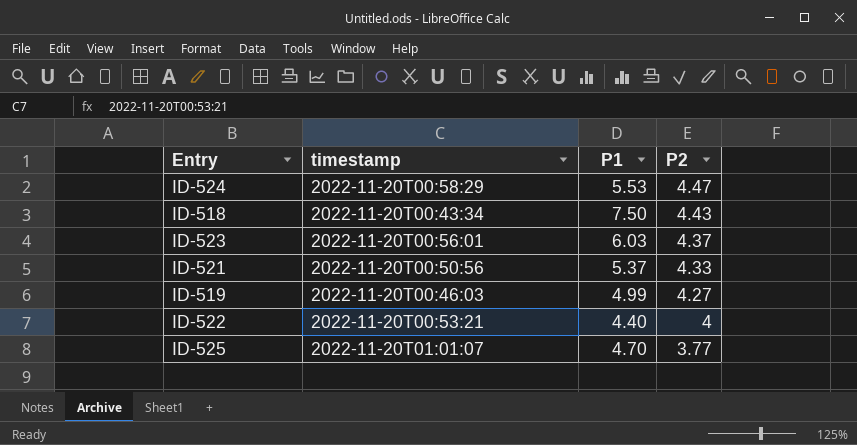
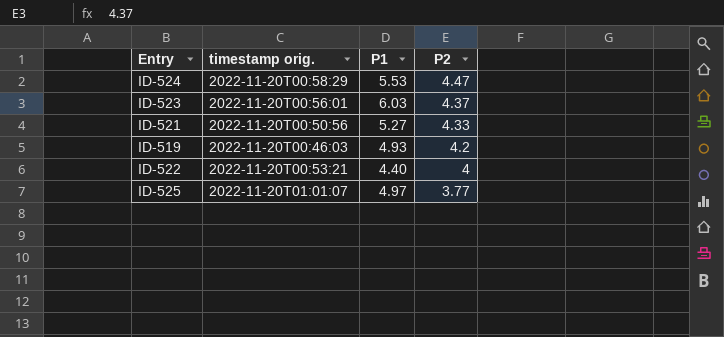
column name: timestamp -> timestamp orig.
row ID-518: 2022-11-20T00:43:34 | 7.50 | 4.43 -> none
ID-521 | P1: 5.37 -> 5.27
ID-519 | P1: 4.99 -> 4.93
ID-519 | P2: 4.27 -> 4.2
ID-525 | P1: 4.70 -> 4.97

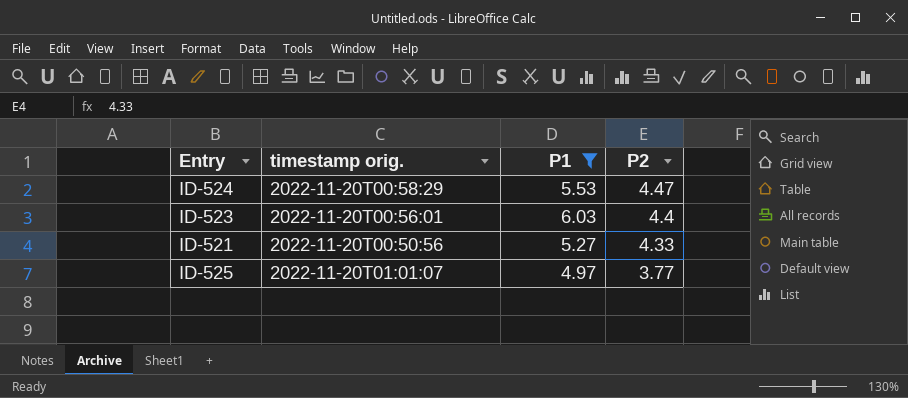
filter: none -> P1 >= 4.97
ID-523 | P2: 4.37 -> 4.4

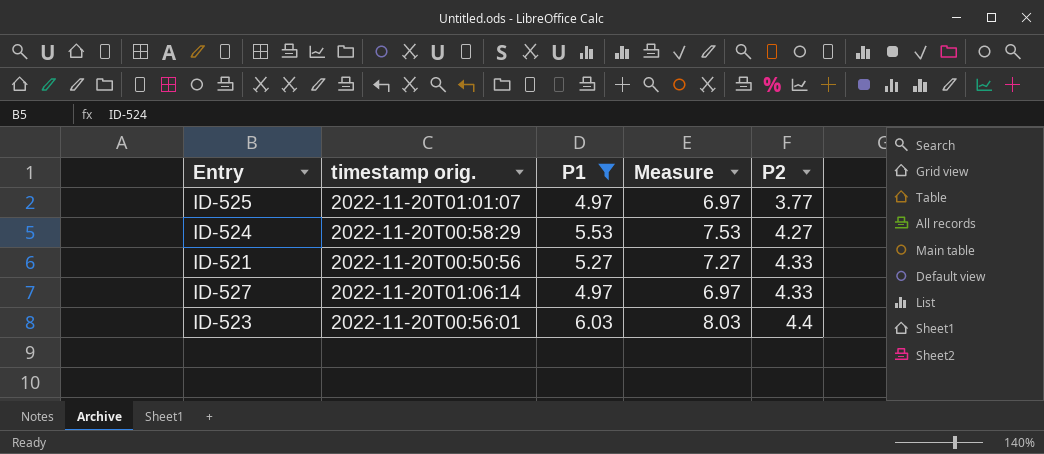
row order: P2 descending -> P2 ascending
column Measure | formula: none -> [P1] + 2
ID-524 | P2: 4.47 -> 4.27
row ID-527: none -> 2022-11-20T01:06:14 | 4.97 | 6.97 | 4.33

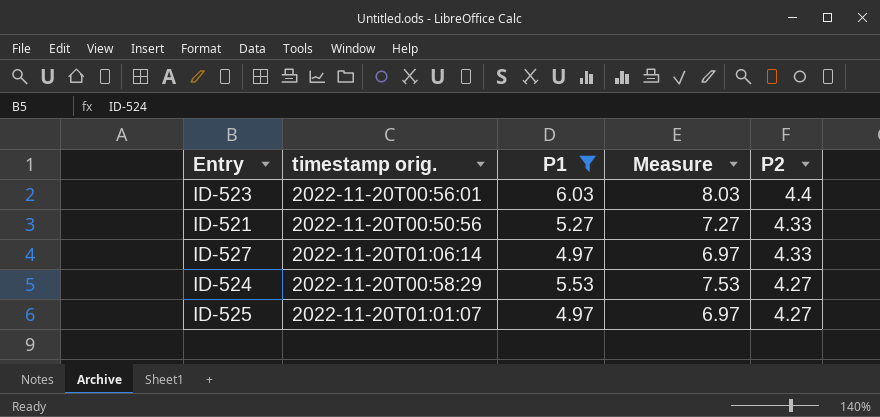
row order: P2 ascending -> P2 descending
ID-525 | P2: 3.77 -> 4.27

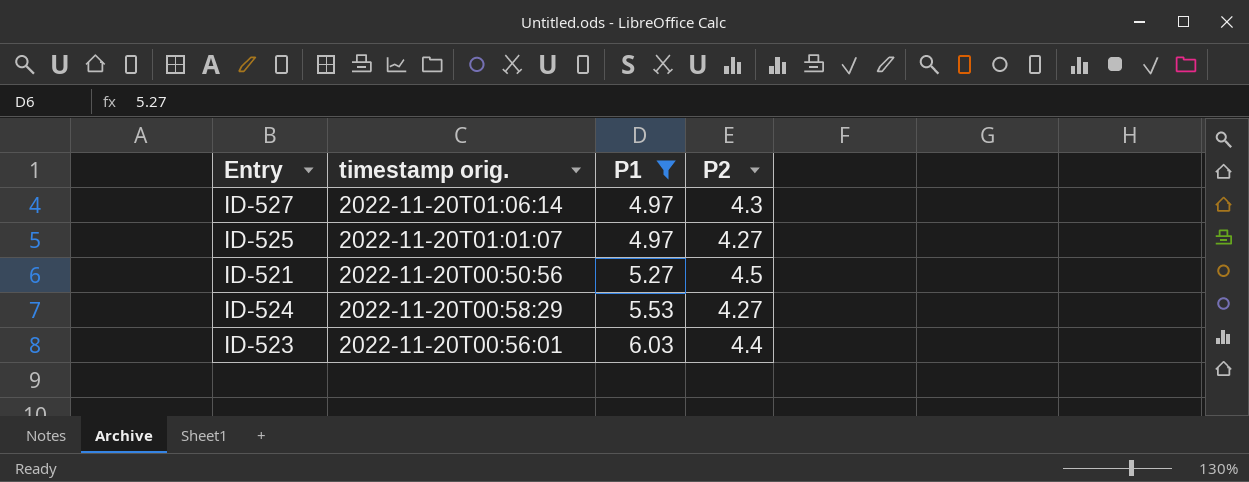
row order: P2 descending -> P1 ascending
column Measure | formula: [P1] + 2 -> none
ID-527 | P2: 4.33 -> 4.3
ID-521 | P2: 4.33 -> 4.5

